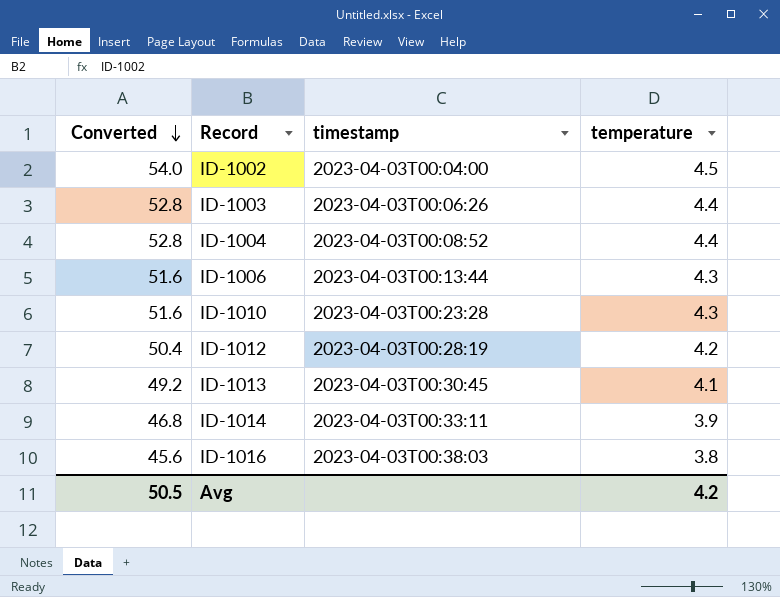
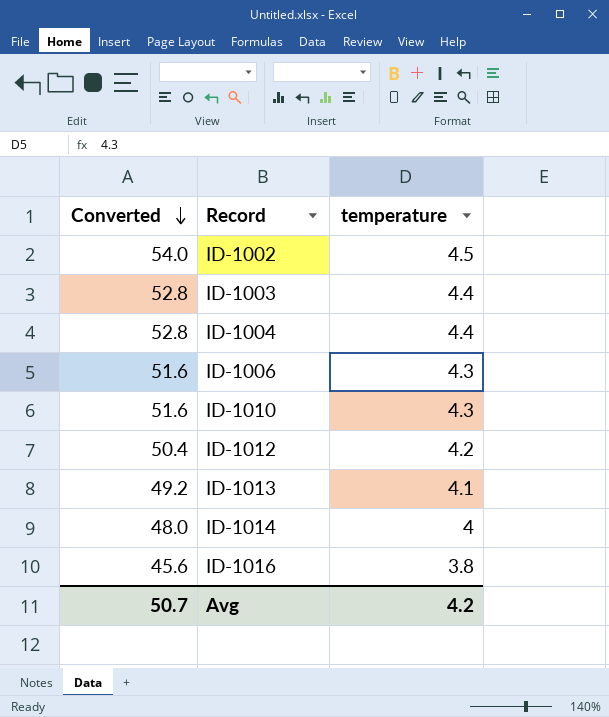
column timestamp | position: 3 -> none
ID-1014 | Converted: 46.8 -> 48.0
ID-1014 | temperature: 3.9 -> 4
Avg | Converted: 50.5 -> 50.7

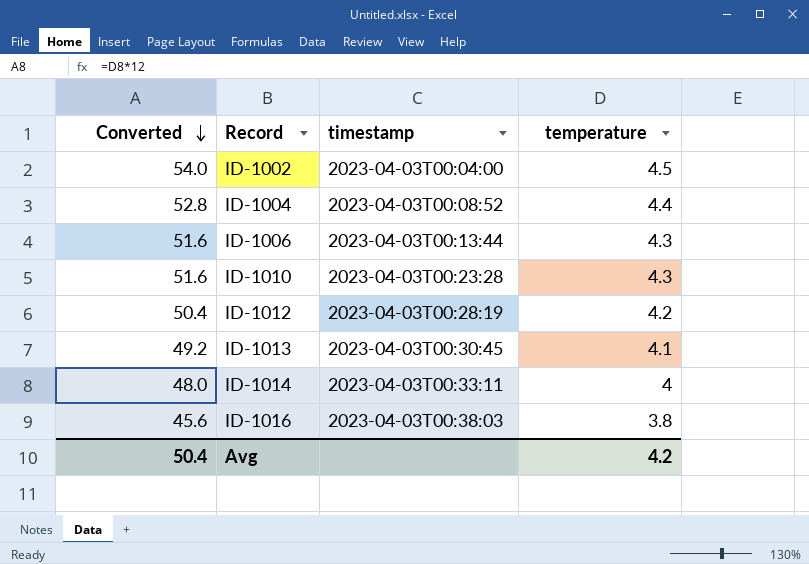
column timestamp | position: none -> 3
row ID-1003: 52.8 | 4.4 -> none
Avg | Converted: 50.7 -> 50.4

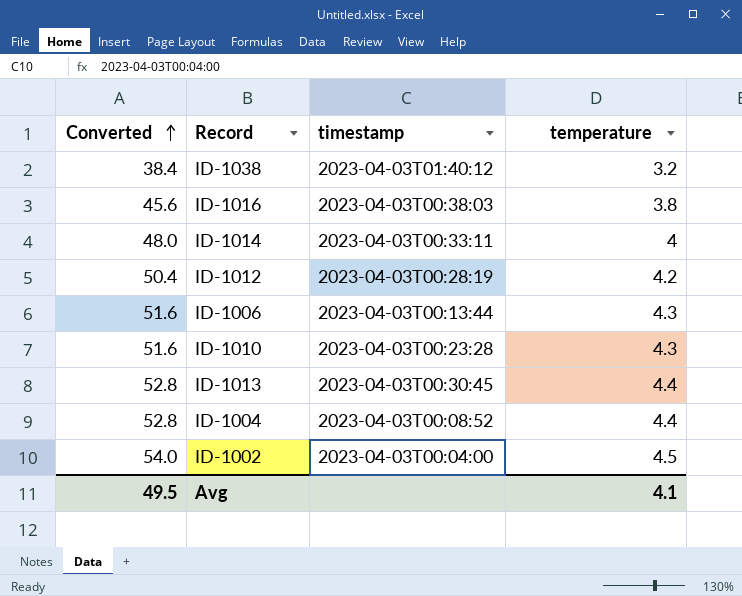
row order: Converted descending -> Converted ascending
row ID-1038: none -> 38.4 | 2023-04-03T01:40:12 | 3.2
ID-1013 | Converted: 49.2 -> 52.8
ID-1013 | temperature: 4.1 -> 4.4
Avg | Converted: 50.4 -> 49.5
Avg | temperature: 4.2 -> 4.1

